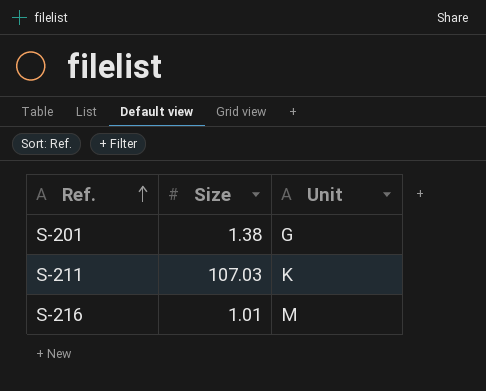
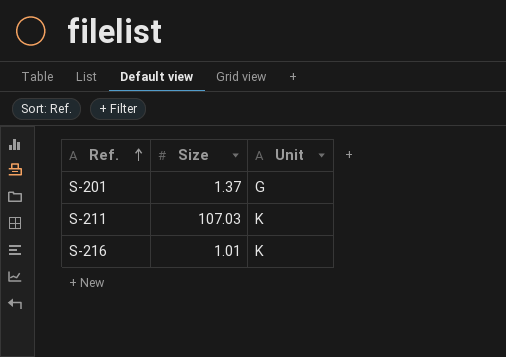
S-201 | Size: 1.38 -> 1.37
S-216 | Unit: M -> K

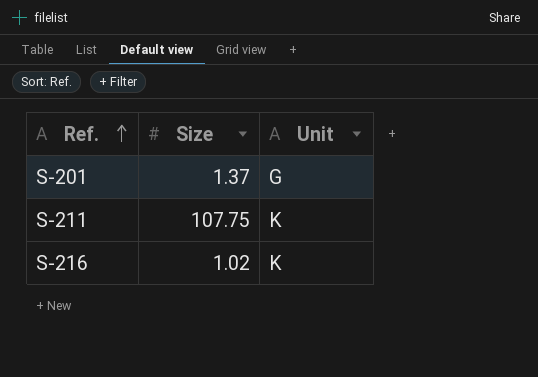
S-211 | Size: 107.03 -> 107.75
S-216 | Size: 1.01 -> 1.02

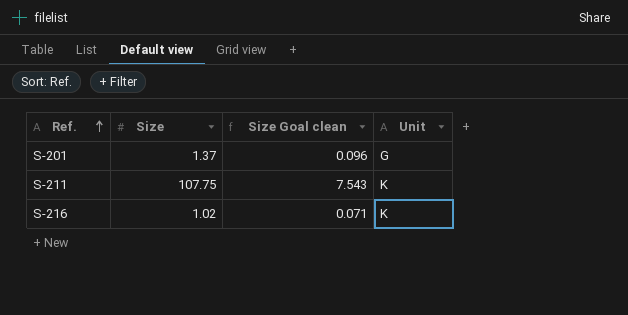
column Size Goal clean | formula: none -> [Size] * 0.07

